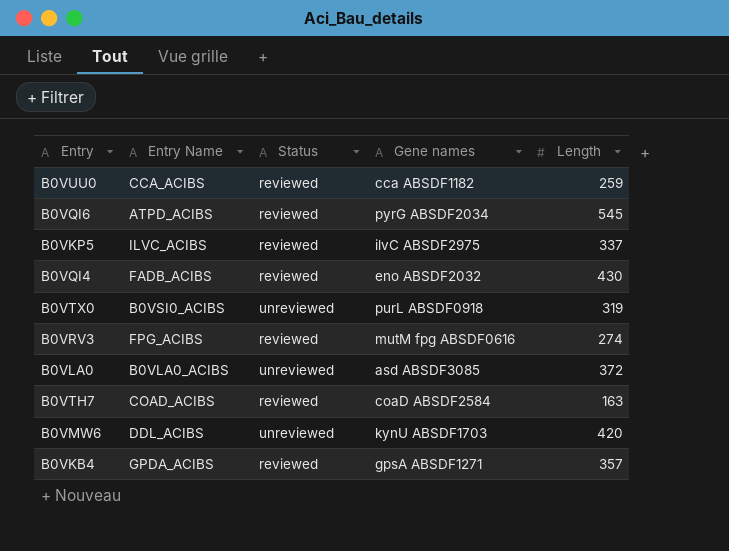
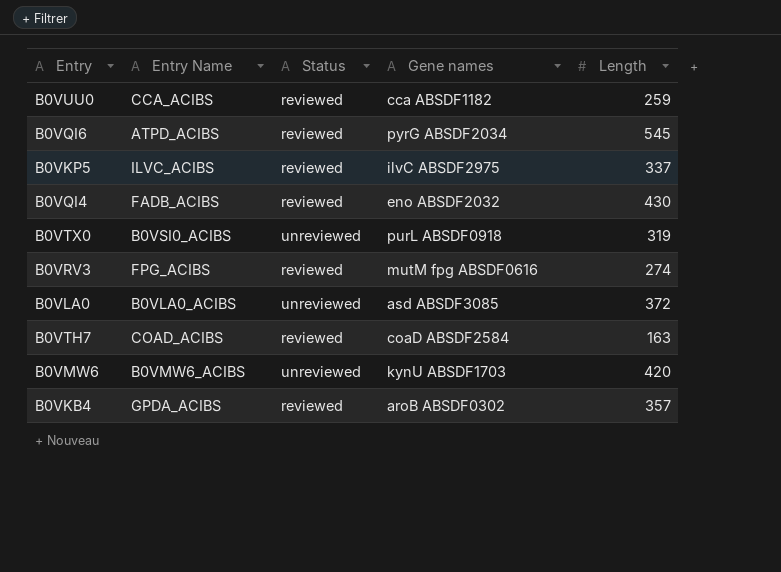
B0VMW6 | Entry Name: DDL_ACIBS -> B0VMW6_ACIBS
B0VKB4 | Gene names: gpsA ABSDF1271 -> aroB ABSDF0302

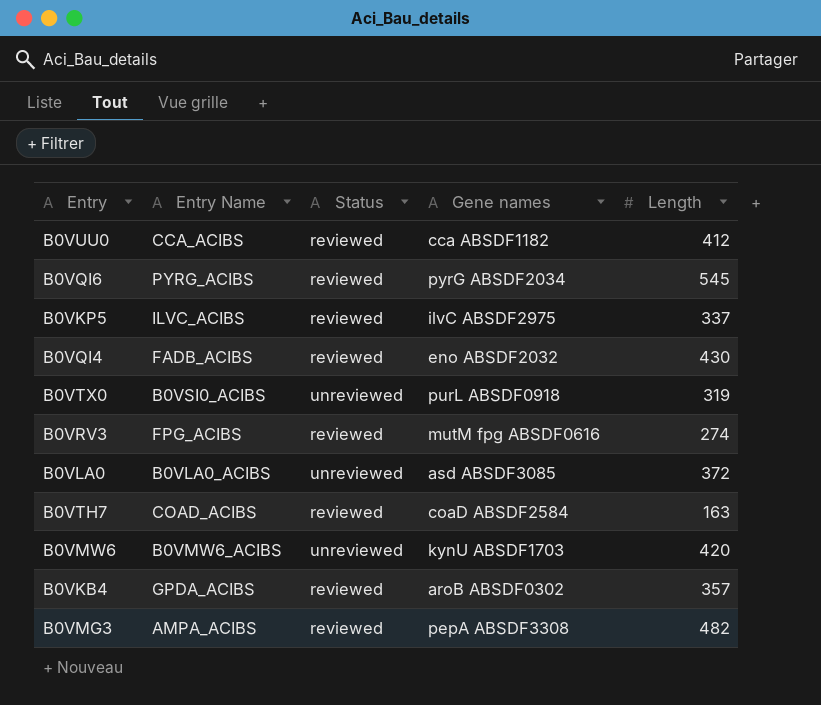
B0VUU0 | Length: 259 -> 412
B0VQI6 | Entry Name: ATPD_ACIBS -> PYRG_ACIBS
row B0VMG3: none -> AMPA_ACIBS | reviewed | pepA ABSDF3308 | 482

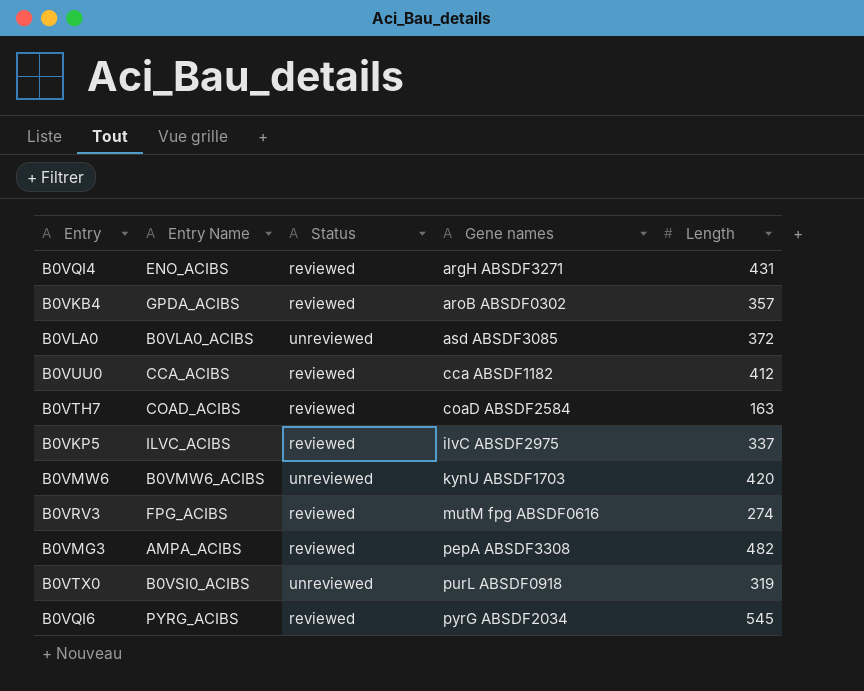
row order: none -> Gene names ascending
B0VQI4 | Entry Name: FADB_ACIBS -> ENO_ACIBS
B0VQI4 | Gene names: eno ABSDF2032 -> argH ABSDF3271
B0VQI4 | Length: 430 -> 431

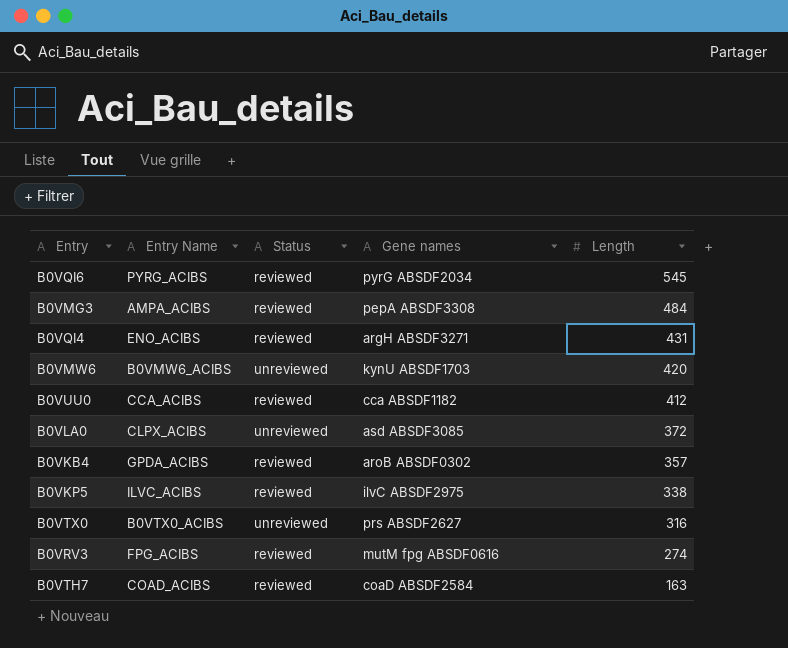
row order: Gene names ascending -> Length descending
B0VMG3 | Length: 482 -> 484
B0VLA0 | Entry Name: B0VLA0_ACIBS -> CLPX_ACIBS
B0VKP5 | Length: 337 -> 338
B0VTX0 | Entry Name: B0VSI0_ACIBS -> B0VTX0_ACIBS
B0VTX0 | Gene names: purL ABSDF0918 -> prs ABSDF2627
B0VTX0 | Length: 319 -> 316

